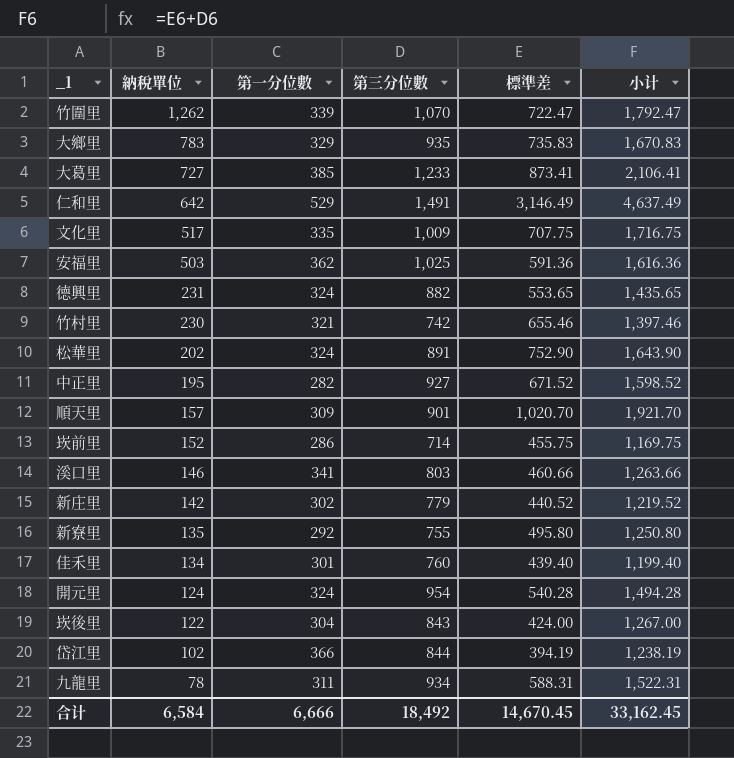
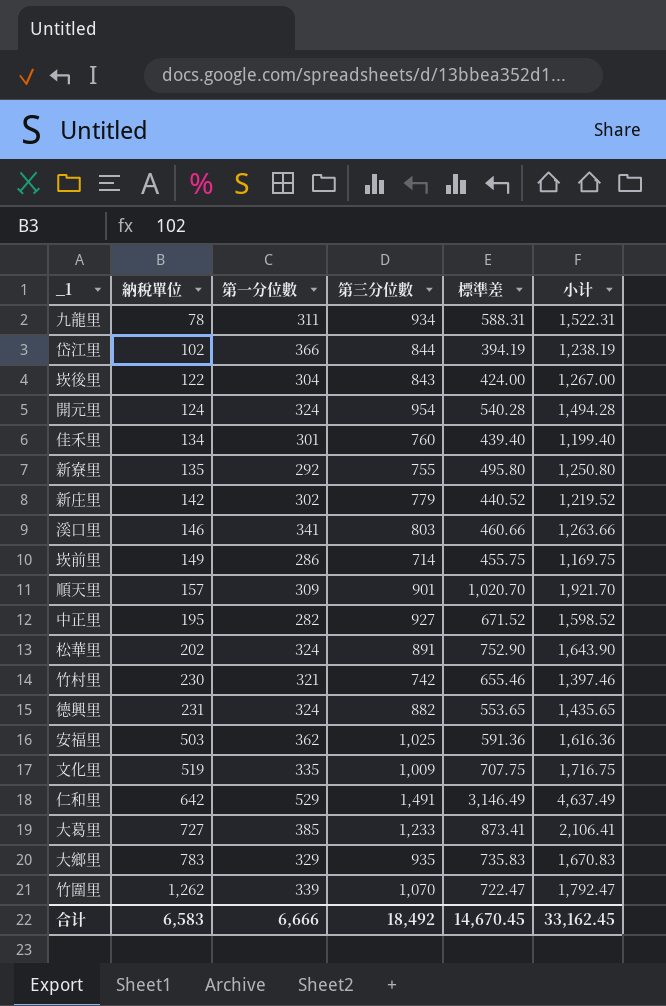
row order: 納稅單位 descending -> 納稅單位 ascending
崁前里 | 納稅單位: 152 -> 149
文化里 | 納稅單位: 517 -> 519
合计 | 納稅單位: 6,584 -> 6,583

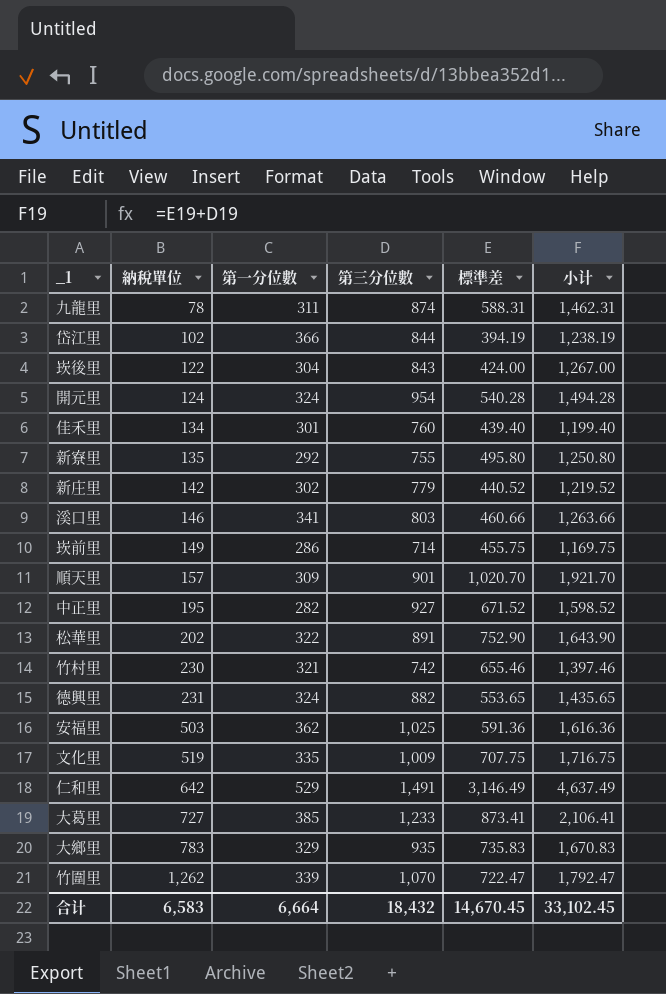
九龍里 | 第三分位數: 934 -> 874
九龍里 | 小计: 1,522.31 -> 1,462.31
松華里 | 第一分位數: 324 -> 322
合计 | 第一分位數: 6,666 -> 6,664
合计 | 第三分位數: 18,492 -> 18,432
合计 | 小计: 33,162.45 -> 33,102.45

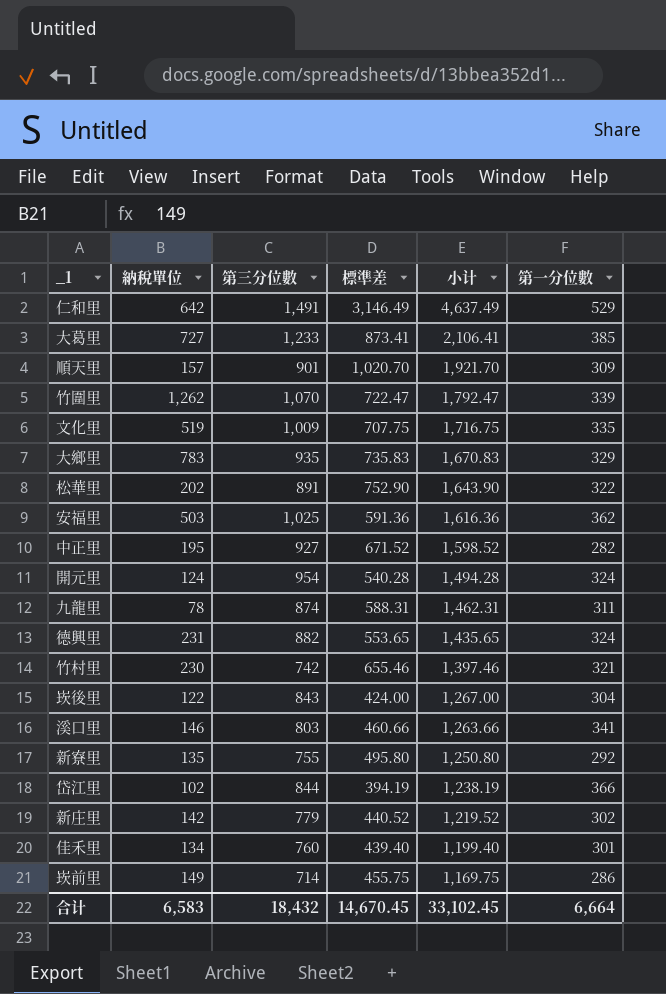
row order: 納稅單位 ascending -> 小计 descending
column 第一分位數 | position: 3 -> 6

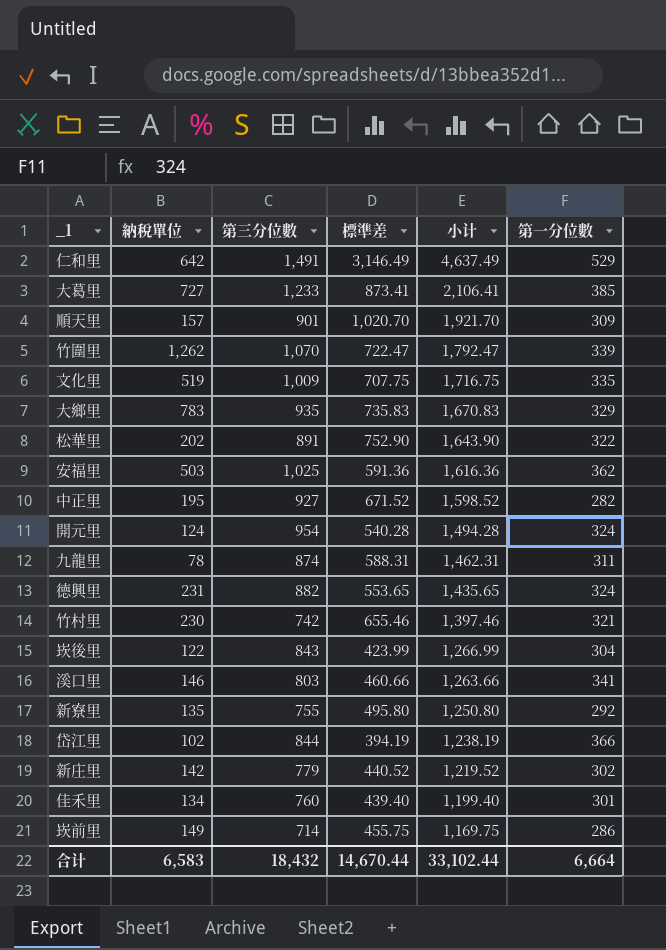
崁後里 | 標準差: 424.00 -> 423.99
崁後里 | 小计: 1,267.00 -> 1,266.99
合计 | 標準差: 14,670.45 -> 14,670.44
合计 | 小计: 33,102.45 -> 33,102.44

